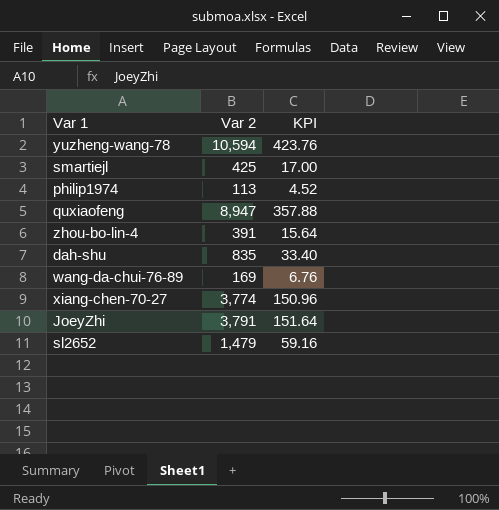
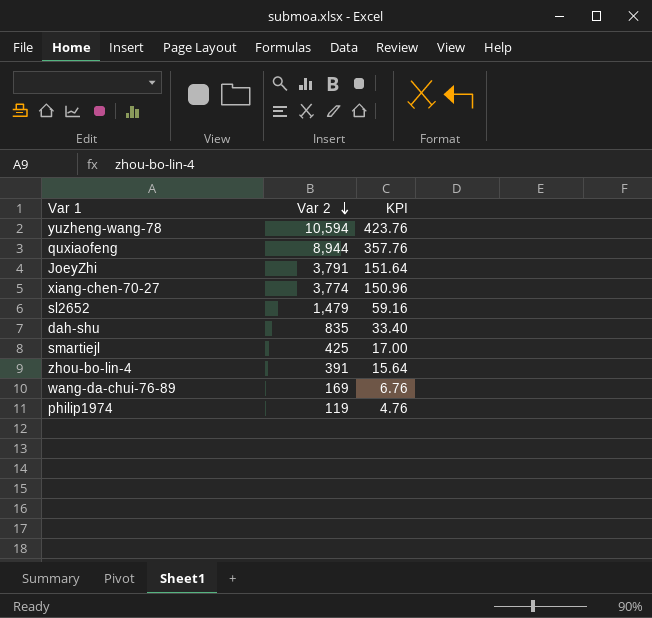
row order: none -> Var 2 descending
quxiaofeng | Var 2: 8,947 -> 8,944
quxiaofeng | KPI: 357.88 -> 357.76
philip1974 | Var 2: 113 -> 119
philip1974 | KPI: 4.52 -> 4.76

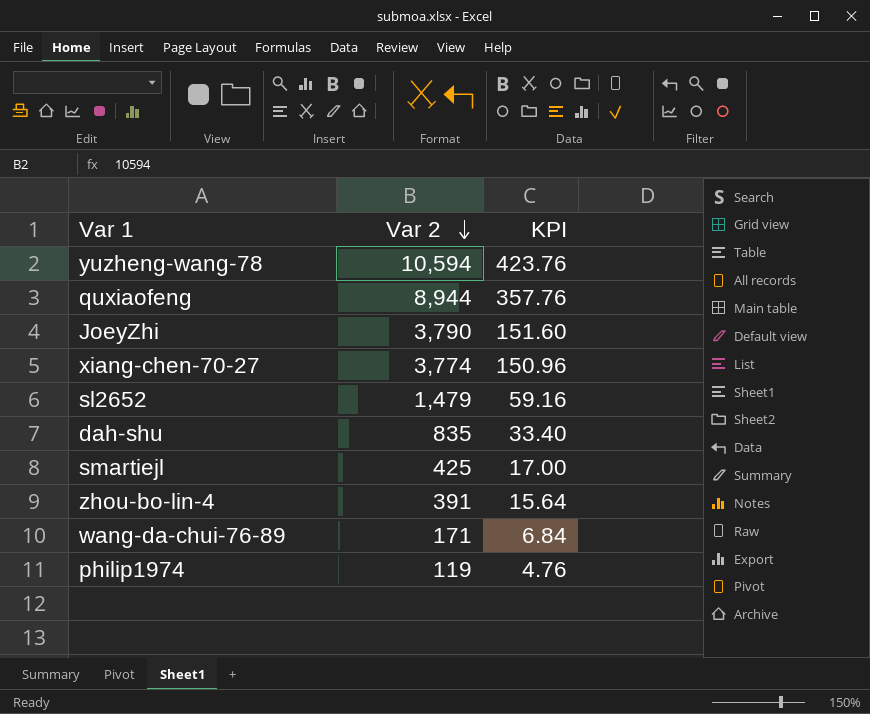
JoeyZhi | Var 2: 3,791 -> 3,790
JoeyZhi | KPI: 151.64 -> 151.60
wang-da-chui-76-89 | Var 2: 169 -> 171
wang-da-chui-76-89 | KPI: 6.76 -> 6.84

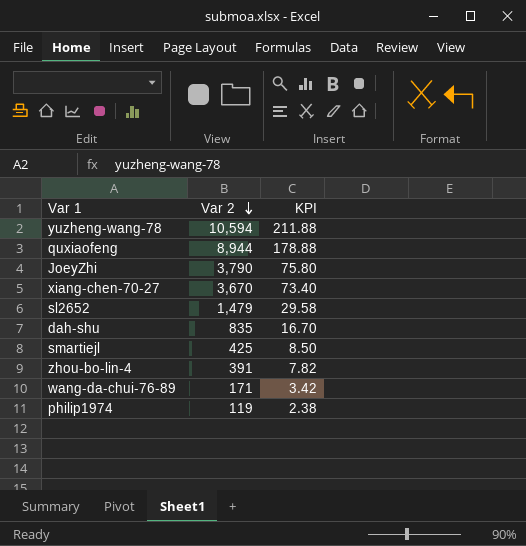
column KPI | formula: [Var 2] * 0.04 -> [Var 2] * 0.02
xiang-chen-70-27 | Var 2: 3,774 -> 3,670

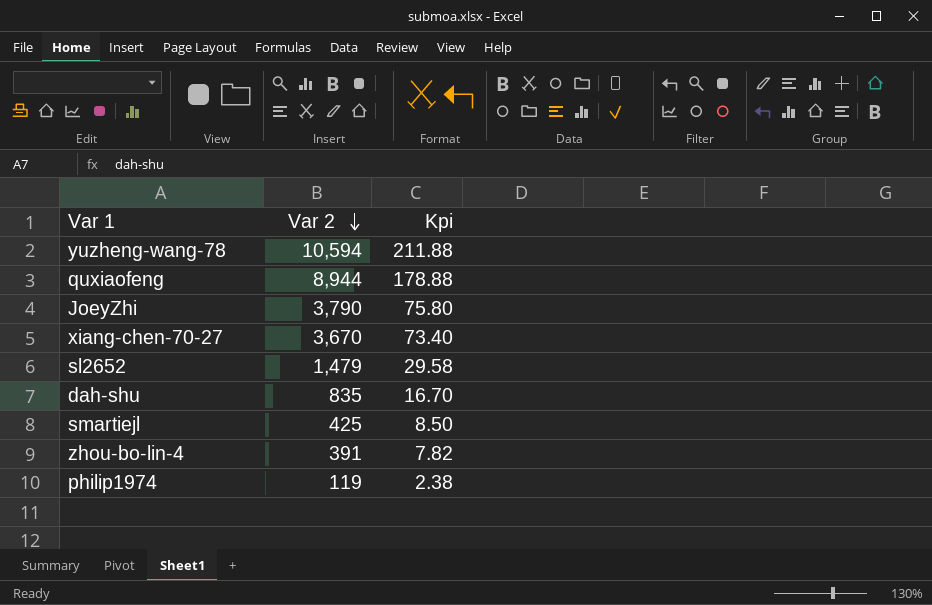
column name: KPI -> Kpi
row wang-da-chui-76-89: 171 | 3.42 -> none

